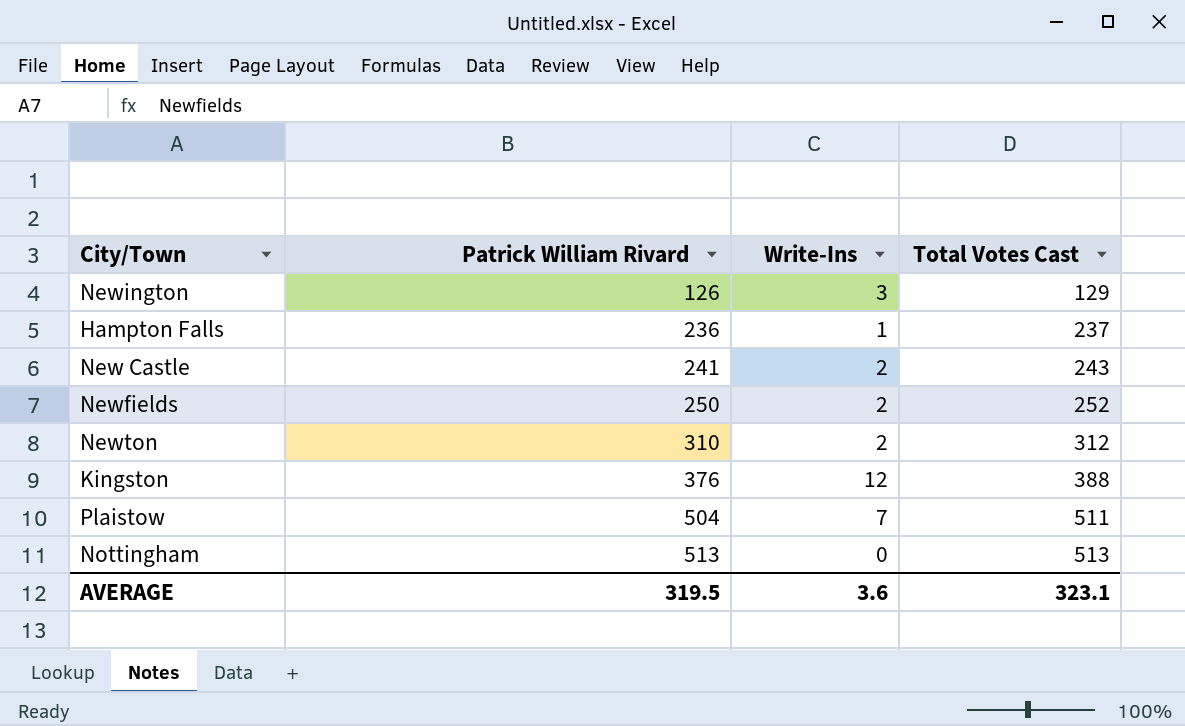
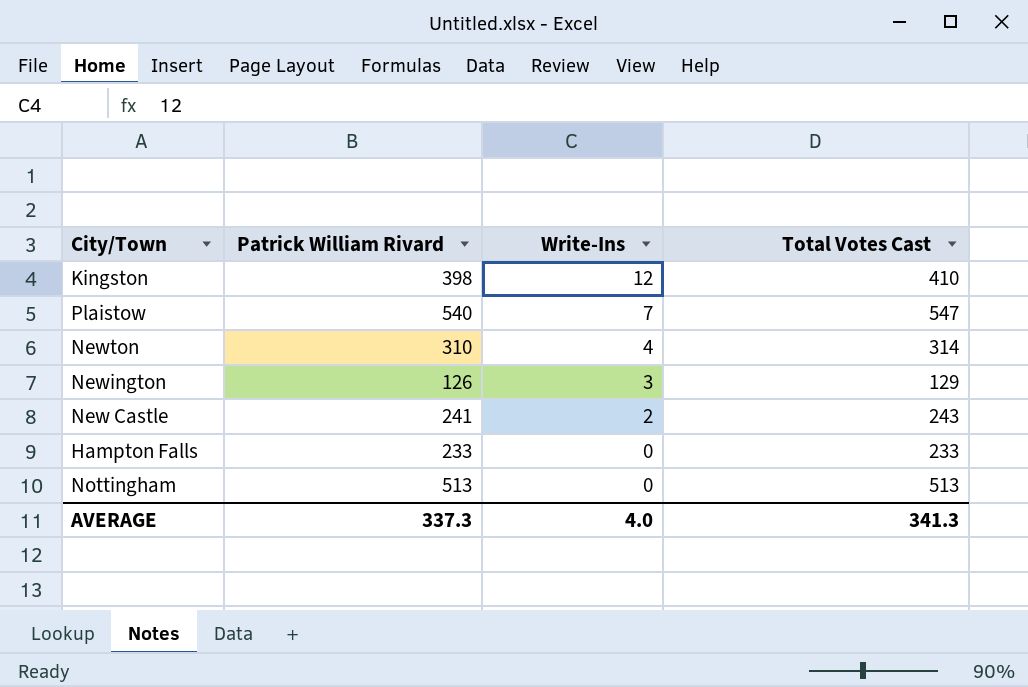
row order: Patrick William Rivard ascending -> Write-Ins descending
row Newfields: 250 | 2 | 252 -> none
Kingston | Patrick William Rivard: 376 -> 398
Kingston | Total Votes Cast: 388 -> 410
Plaistow | Patrick William Rivard: 504 -> 540
Plaistow | Total Votes Cast: 511 -> 547
Newton | Write-Ins: 2 -> 4
Newton | Total Votes Cast: 312 -> 314
Hampton Falls | Patrick William Rivard: 236 -> 233
Hampton Falls | Write-Ins: 1 -> 0
Hampton Falls | Total Votes Cast: 237 -> 233
AVERAGE | Patrick William Rivard: 319.5 -> 337.3
AVERAGE | Write-Ins: 3.6 -> 4.0
AVERAGE | Total Votes Cast: 323.1 -> 341.3

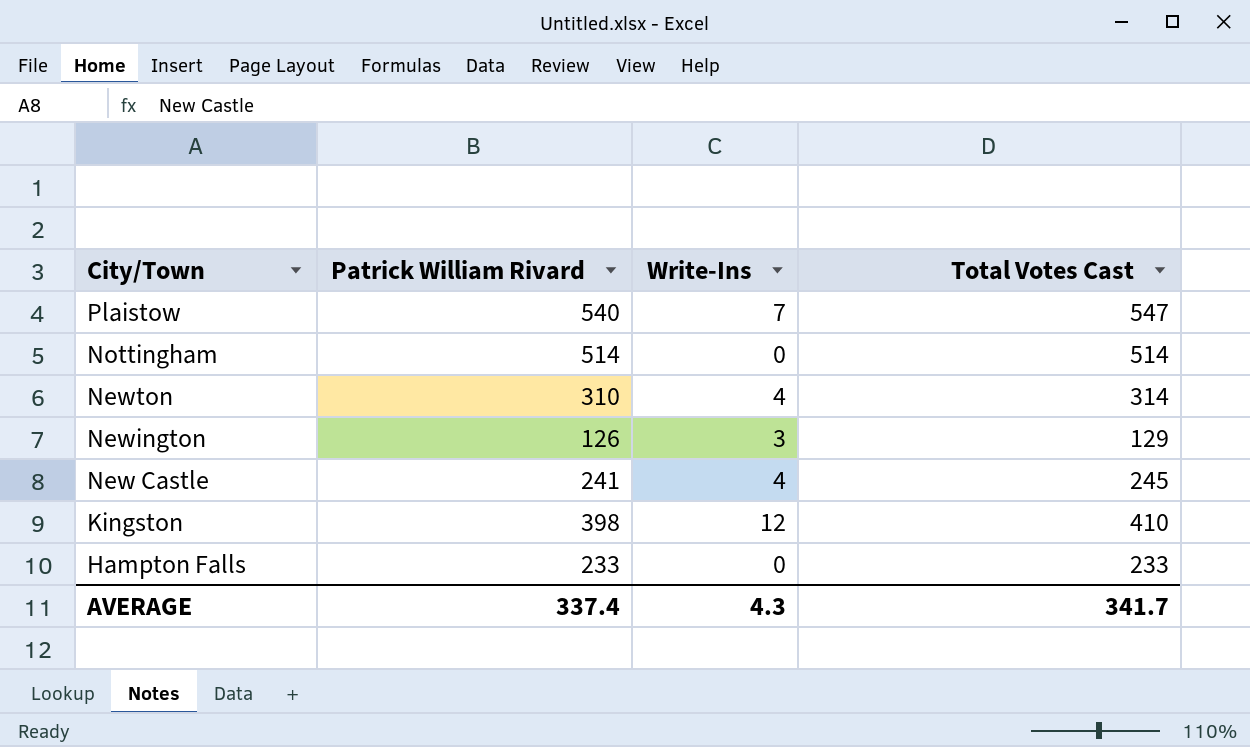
row order: Write-Ins descending -> City/Town descending
Nottingham | Patrick William Rivard: 513 -> 514
Nottingham | Total Votes Cast: 513 -> 514
New Castle | Write-Ins: 2 -> 4
New Castle | Total Votes Cast: 243 -> 245
AVERAGE | Patrick William Rivard: 337.3 -> 337.4
AVERAGE | Write-Ins: 4.0 -> 4.3
AVERAGE | Total Votes Cast: 341.3 -> 341.7

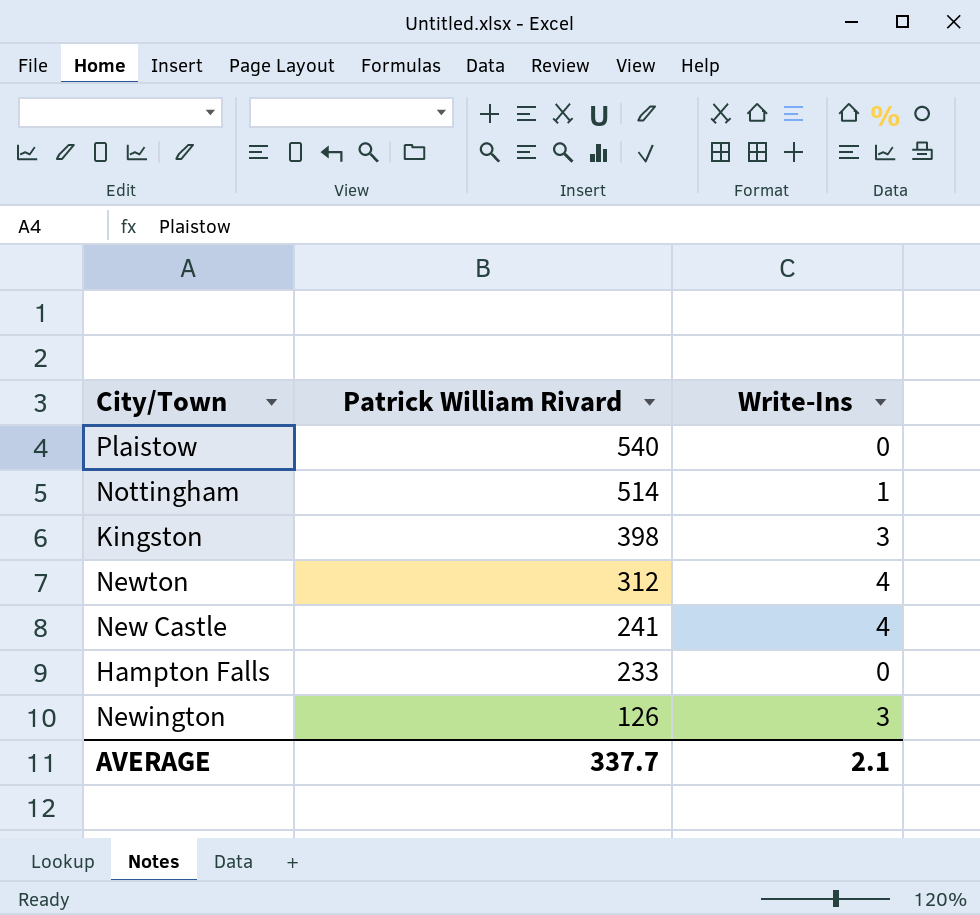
row order: City/Town descending -> Patrick William Rivard descending
column Total Votes Cast | formula: [Patrick William Rivard] + [Write-Ins] -> none
Plaistow | Write-Ins: 7 -> 0
Nottingham | Write-Ins: 0 -> 1
Kingston | Write-Ins: 12 -> 3
Newton | Patrick William Rivard: 310 -> 312
AVERAGE | Patrick William Rivard: 337.4 -> 337.7
AVERAGE | Write-Ins: 4.3 -> 2.1

